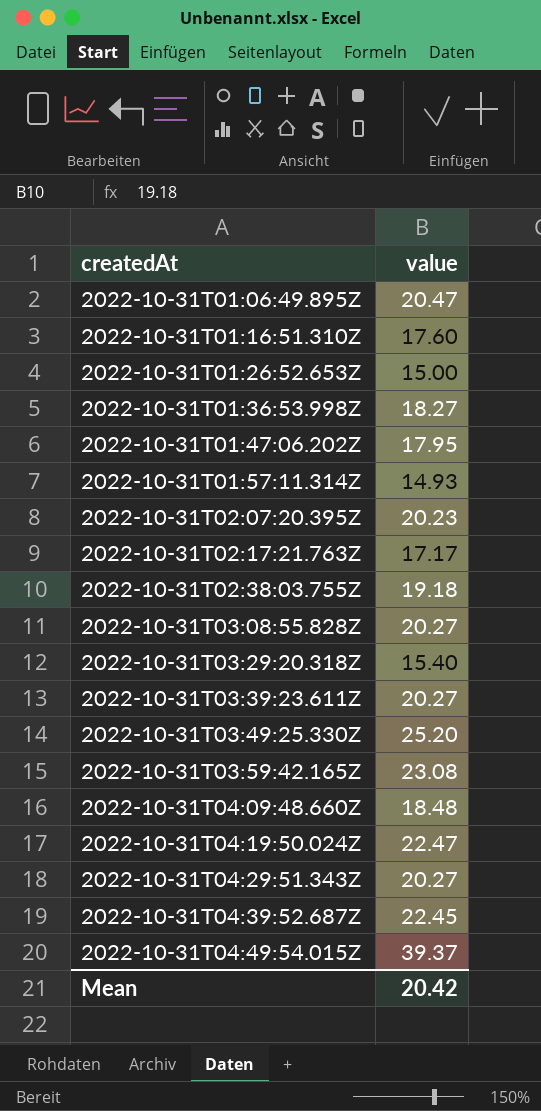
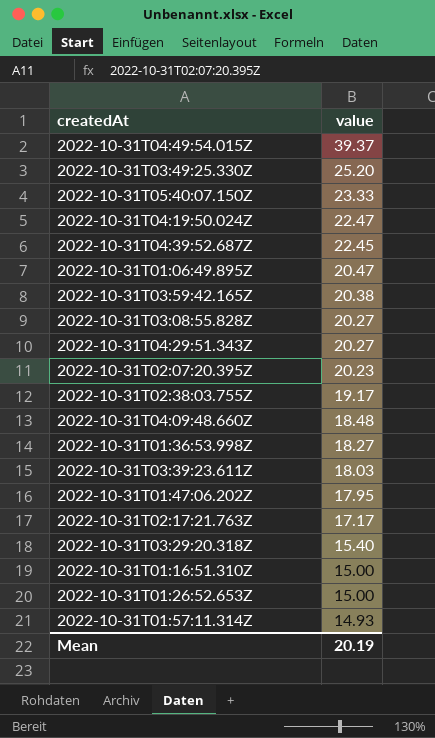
row order: createdAt ascending -> value descending
row 2022-10-31T05:40:07.150Z: none -> 23.33
2022-10-31T03:59:42.165Z | value: 23.08 -> 20.38
2022-10-31T02:38:03.755Z | value: 19.18 -> 19.17
2022-10-31T03:39:23.611Z | value: 20.27 -> 18.03
2022-10-31T01:16:51.310Z | value: 17.60 -> 15.00
Mean | value: 20.42 -> 20.19

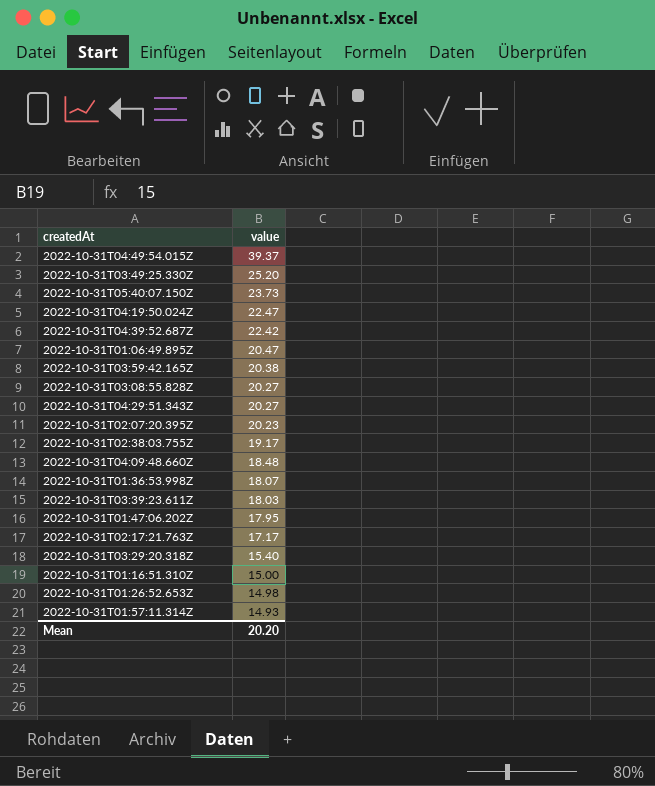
2022-10-31T05:40:07.150Z | value: 23.33 -> 23.73
2022-10-31T04:39:52.687Z | value: 22.45 -> 22.42
2022-10-31T01:36:53.998Z | value: 18.27 -> 18.07
2022-10-31T01:26:52.653Z | value: 15.00 -> 14.98
Mean | value: 20.19 -> 20.20

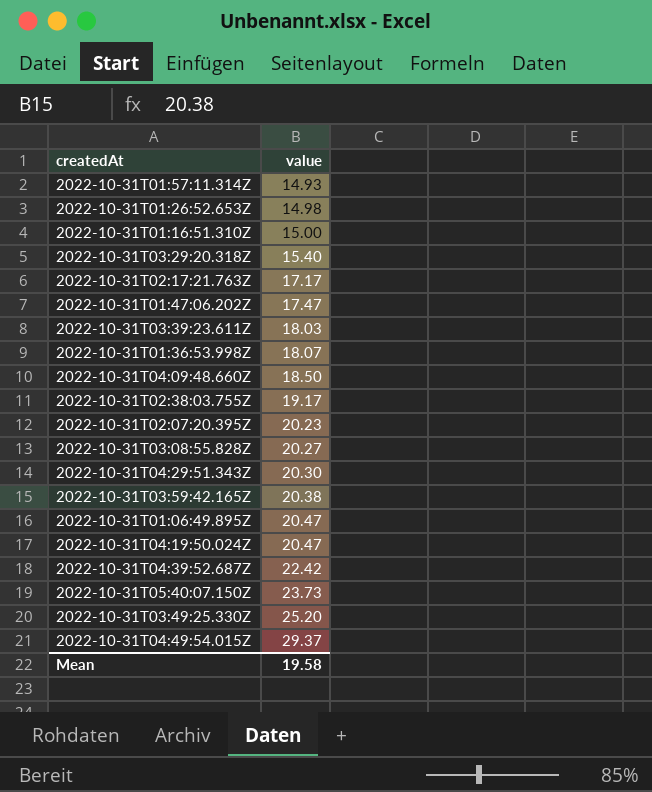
row order: value descending -> value ascending
2022-10-31T01:47:06.202Z | value: 17.95 -> 17.47
2022-10-31T04:09:48.660Z | value: 18.48 -> 18.50
2022-10-31T04:29:51.343Z | value: 20.27 -> 20.30
2022-10-31T04:19:50.024Z | value: 22.47 -> 20.47
2022-10-31T04:49:54.015Z | value: 39.37 -> 29.37
Mean | value: 20.20 -> 19.58

